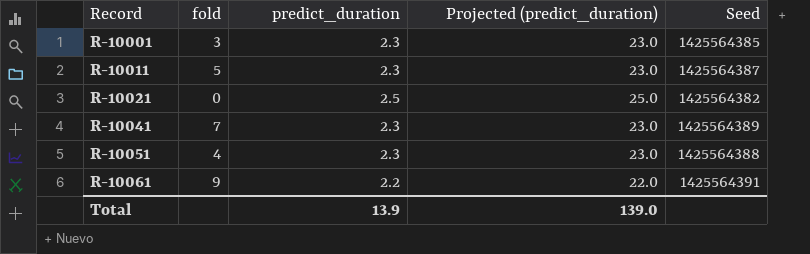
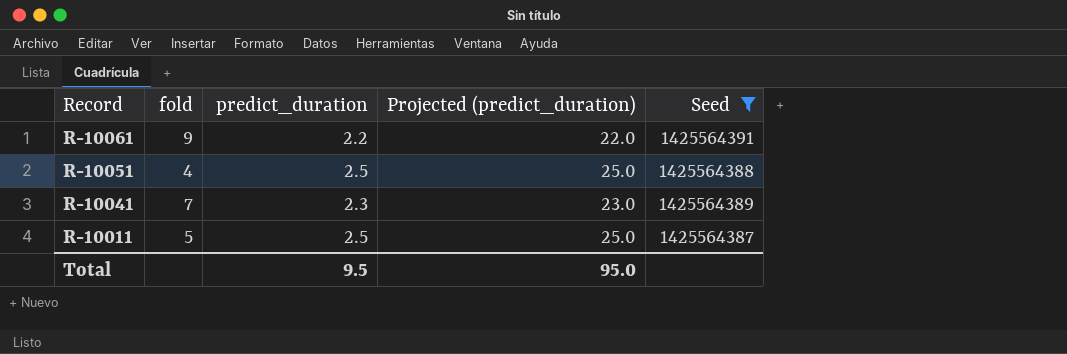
filter: none -> Seed >= 1425564387
row order: Record ascending -> Record descending
R-10051 | predict_duration: 2.3 -> 2.5
R-10051 | Projected (predict_duration): 23.0 -> 25.0
R-10011 | predict_duration: 2.3 -> 2.5
R-10011 | Projected (predict_duration): 23.0 -> 25.0
Total | predict_duration: 13.9 -> 9.5
Total | Projected (predict_duration): 139.0 -> 95.0

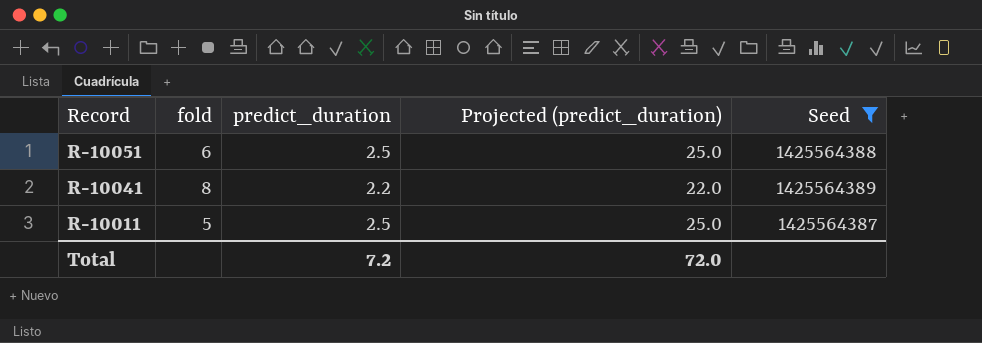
row R-10061: 9 | 2.2 | 22.0 | 1425564391 -> none
R-10051 | fold: 4 -> 6
R-10041 | fold: 7 -> 8
R-10041 | predict_duration: 2.3 -> 2.2
R-10041 | Projected (predict_duration): 23.0 -> 22.0
Total | predict_duration: 9.5 -> 7.2
Total | Projected (predict_duration): 95.0 -> 72.0

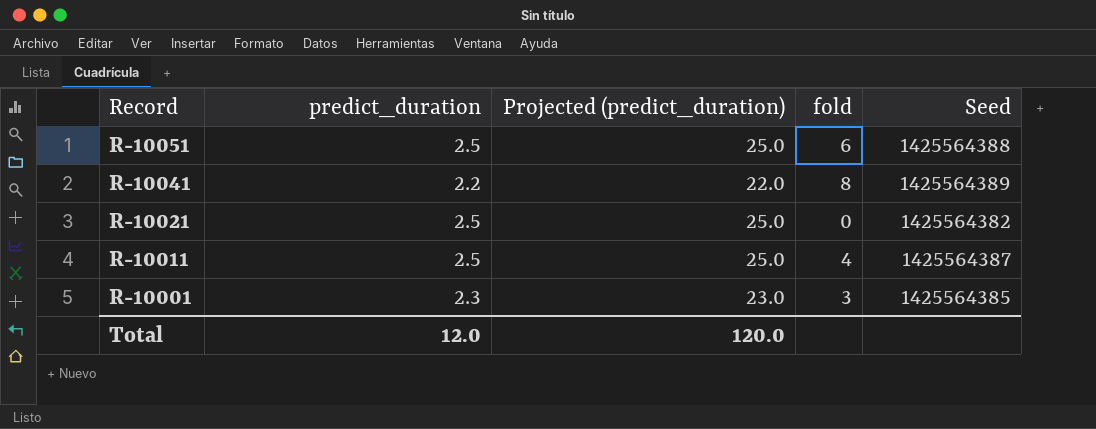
filter: Seed >= 1425564387 -> none
column fold | position: 2 -> 4
R-10011 | fold: 5 -> 4
Total | predict_duration: 7.2 -> 12.0
Total | Projected (predict_duration): 72.0 -> 120.0

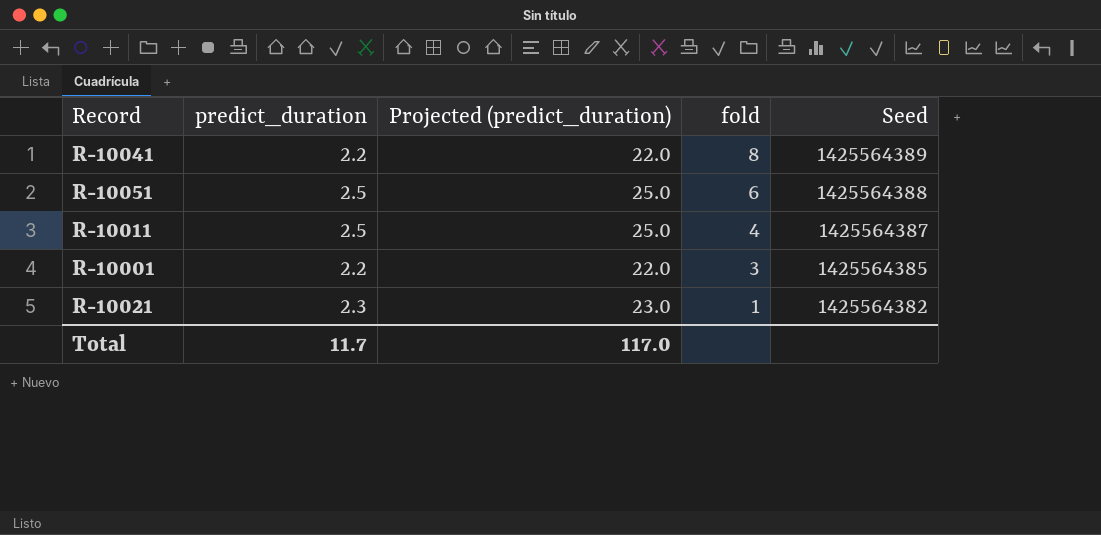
row order: Record descending -> fold descending
R-10001 | predict_duration: 2.3 -> 2.2
R-10001 | Projected (predict_duration): 23.0 -> 22.0
R-10021 | predict_duration: 2.5 -> 2.3
R-10021 | Projected (predict_duration): 25.0 -> 23.0
R-10021 | fold: 0 -> 1
Total | predict_duration: 12.0 -> 11.7
Total | Projected (predict_duration): 120.0 -> 117.0

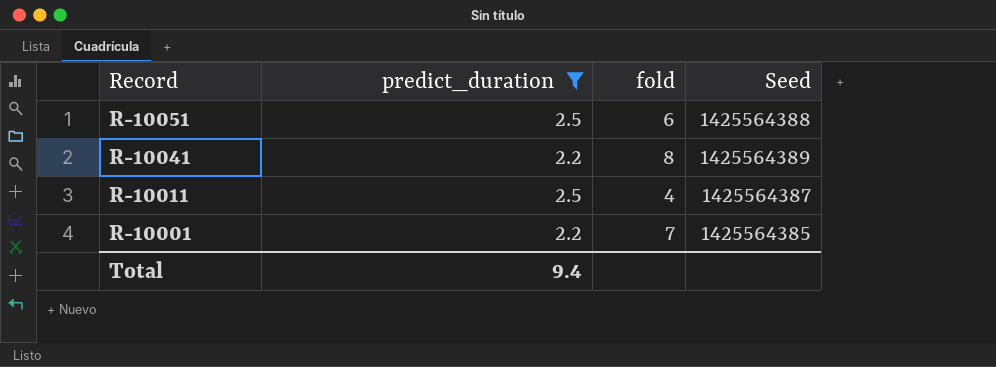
filter: none -> predict_duration != 2.3
row order: fold descending -> Record descending
column Projected (predict_duration) | formula: [predict_duration] * 10 -> none
R-10001 | fold: 3 -> 7
Total | predict_duration: 11.7 -> 9.4

